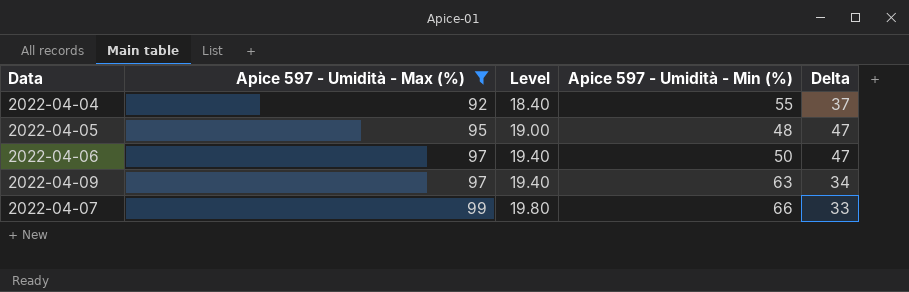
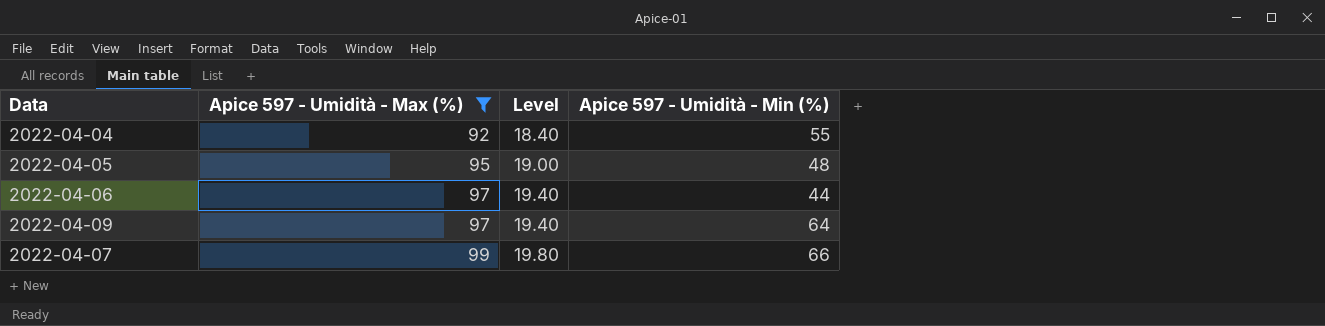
column Delta | formula: [Apice 597 - Umidità - Max (%)] - [Apice 597 - Umidità - Min (%)] -> none
2022-04-06 | Apice 597 - Umidità - Min (%): 50 -> 44
2022-04-09 | Apice 597 - Umidità - Min (%): 63 -> 64

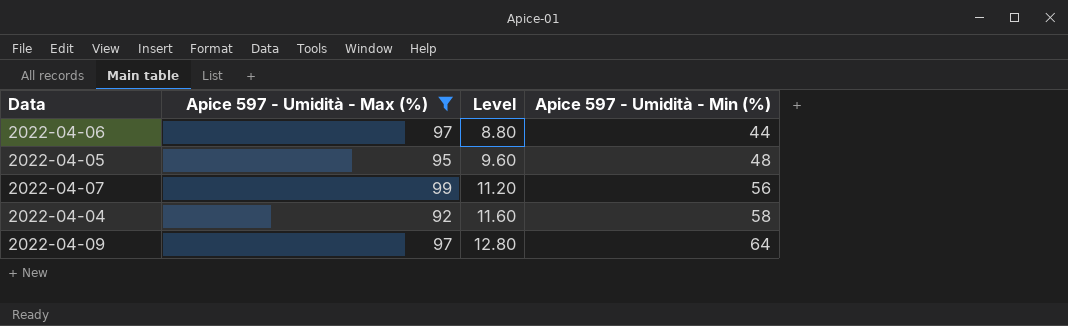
row order: Apice 597 - Umidità - Max (%) ascending -> Level ascending
column Level | formula: [Apice 597 - Umidità - Max (%)] * 0.2 -> [Apice 597 - Umidità - Min (%)] * 0.2
2022-04-07 | Apice 597 - Umidità - Min (%): 66 -> 56
2022-04-04 | Apice 597 - Umidità - Min (%): 55 -> 58

